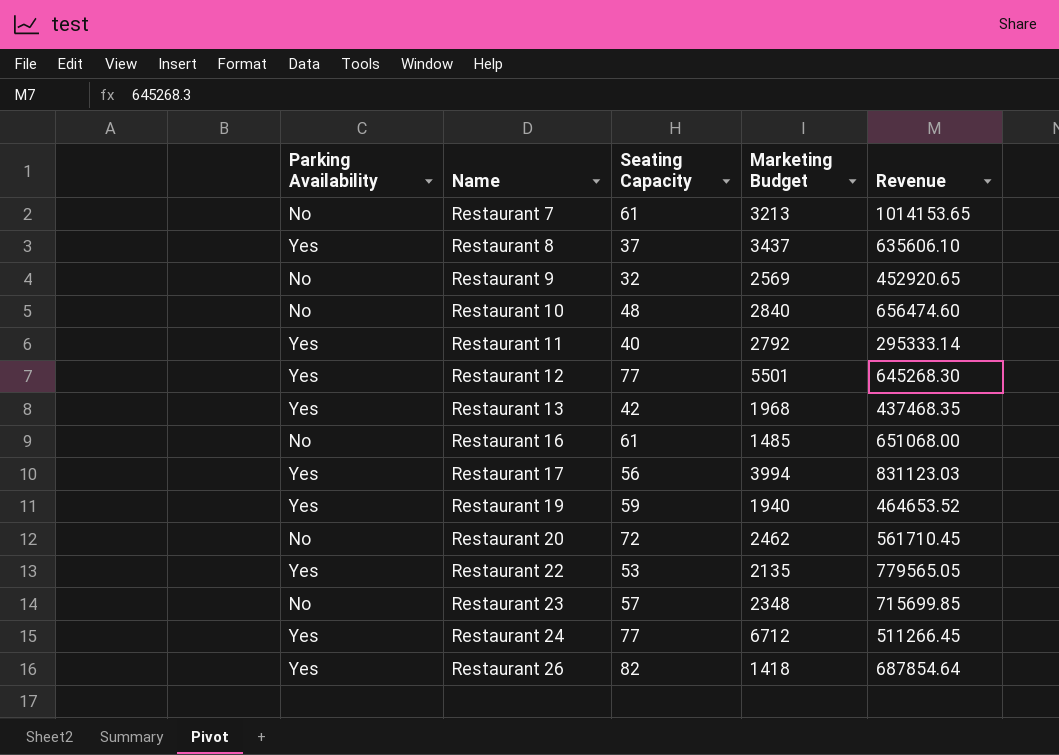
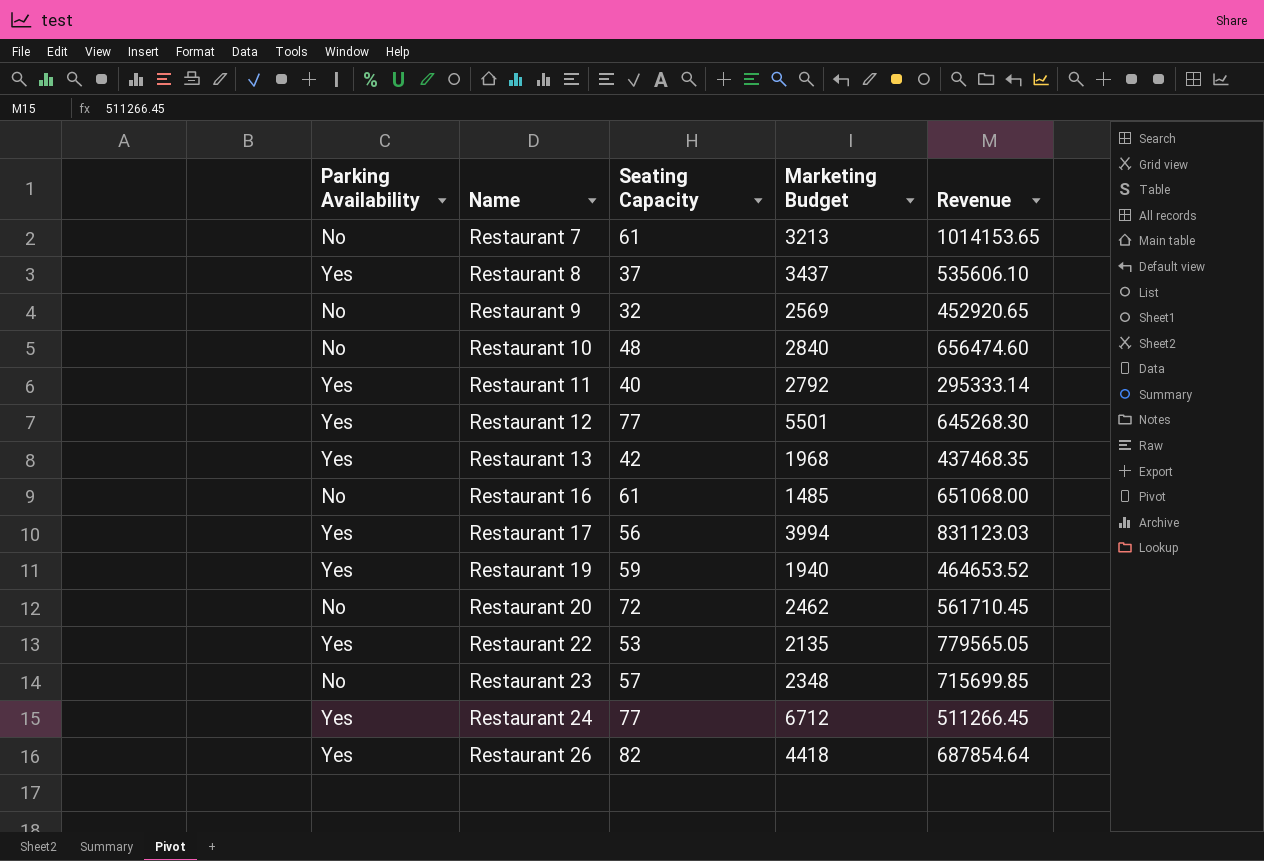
Restaurant 8 | Revenue: 635606.10 -> 535606.10
Restaurant 26 | Marketing Budget: 1418 -> 4418

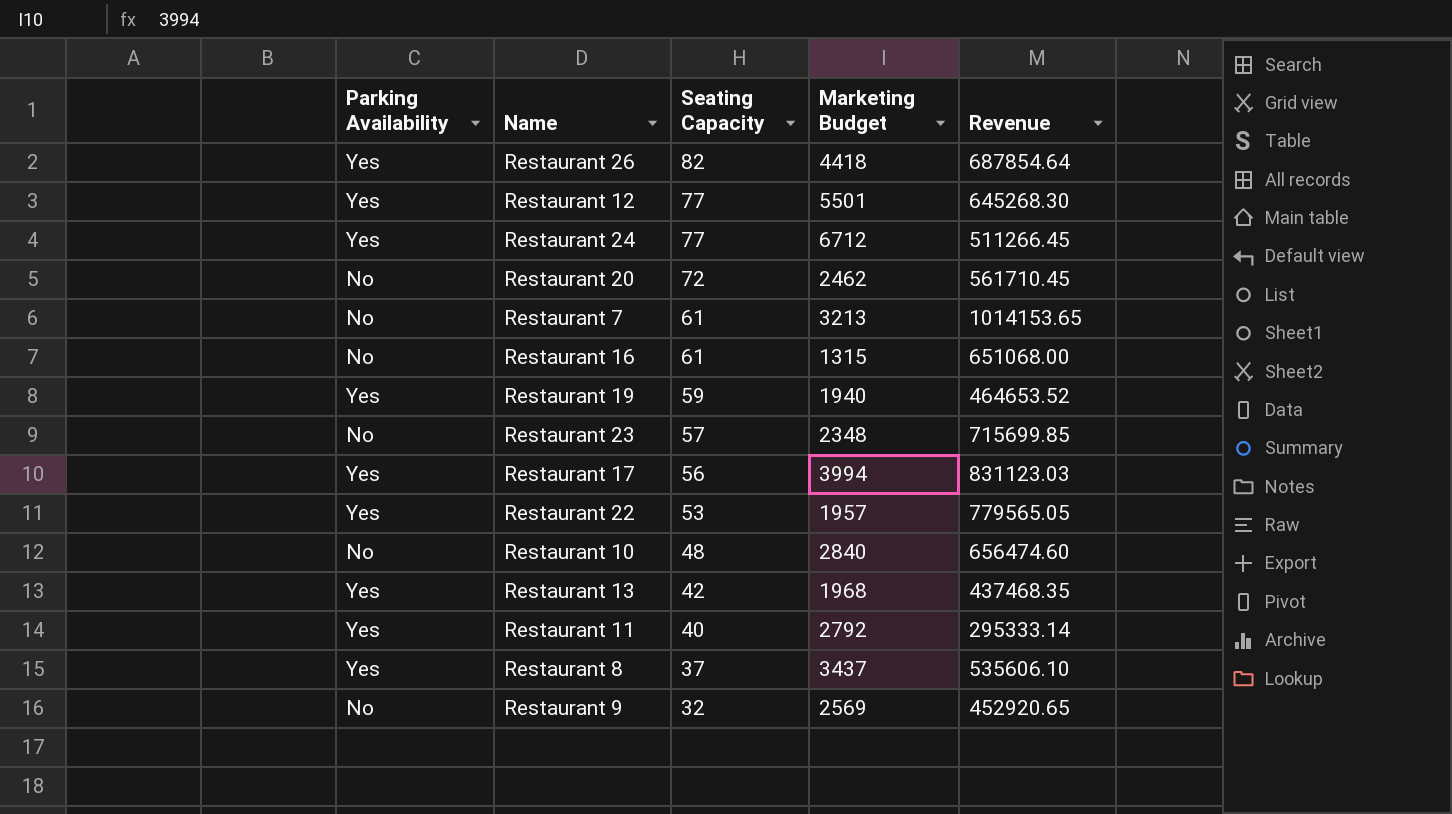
row order: Name ascending -> Seating Capacity descending
Restaurant 16 | Marketing Budget: 1485 -> 1315
Restaurant 22 | Marketing Budget: 2135 -> 1957

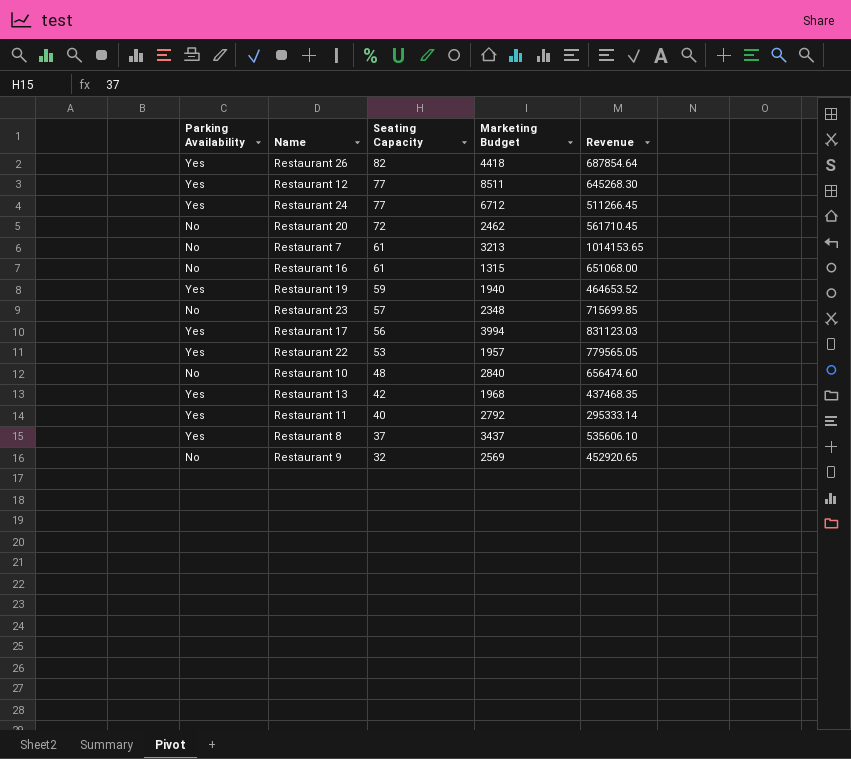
Restaurant 12 | Marketing Budget: 5501 -> 8511

